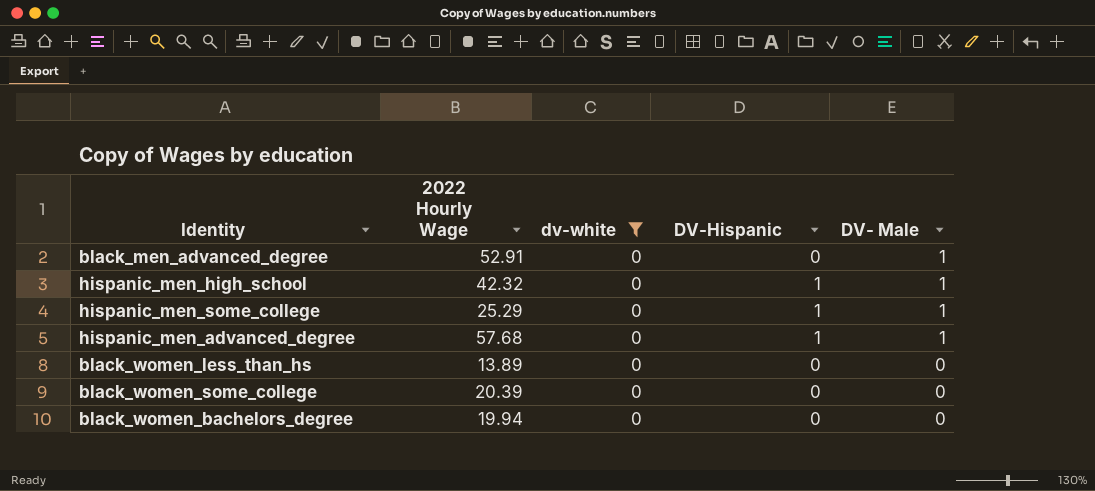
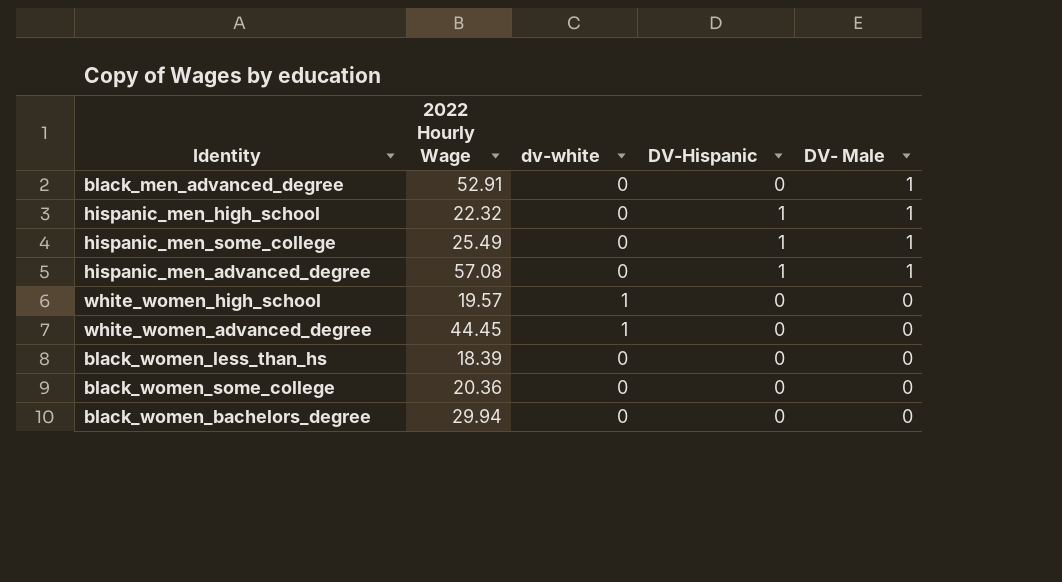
filter: dv-white = 0 -> none
hispanic_men_high_school | 2022 Hourly Wage: 42.32 -> 22.32
hispanic_men_some_college | 2022 Hourly Wage: 25.29 -> 25.49
hispanic_men_advanced_degree | 2022 Hourly Wage: 57.68 -> 57.08
black_women_less_than_hs | 2022 Hourly Wage: 13.89 -> 18.39
black_women_some_college | 2022 Hourly Wage: 20.39 -> 20.36
black_women_bachelors_degree | 2022 Hourly Wage: 19.94 -> 29.94

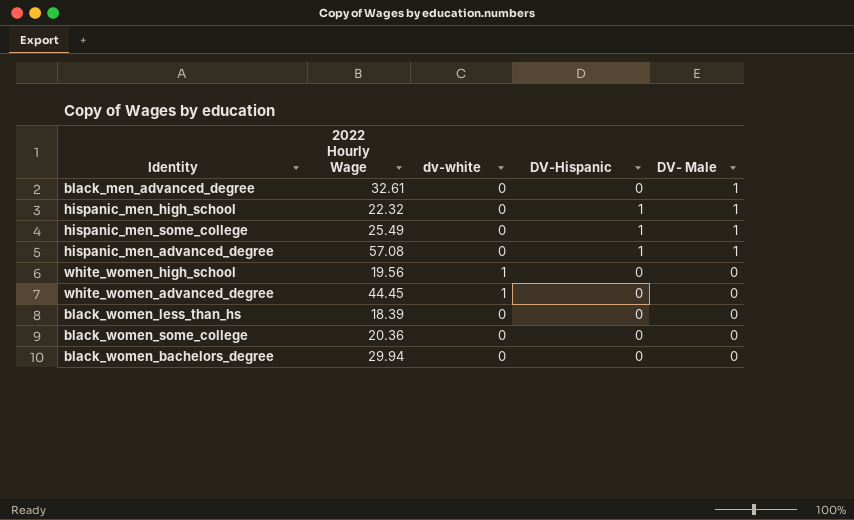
black_men_advanced_degree | 2022 Hourly Wage: 52.91 -> 32.61
white_women_high_school | 2022 Hourly Wage: 19.57 -> 19.56

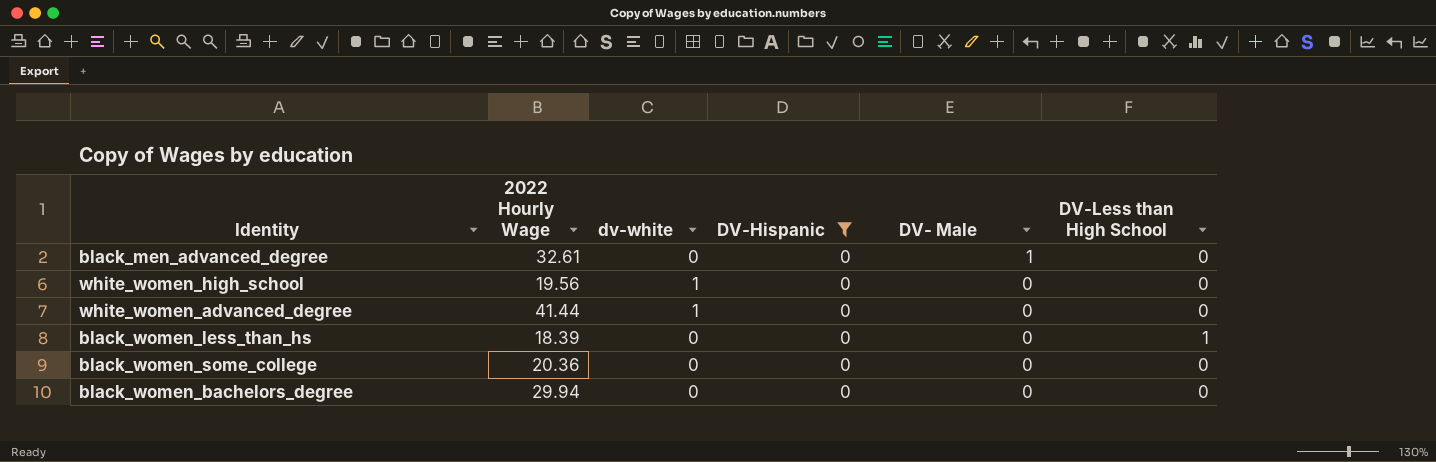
filter: none -> DV-Hispanic = 0
column DV-Less than High School | position: none -> 6
white_women_advanced_degree | 2022 Hourly Wage: 44.45 -> 41.44

